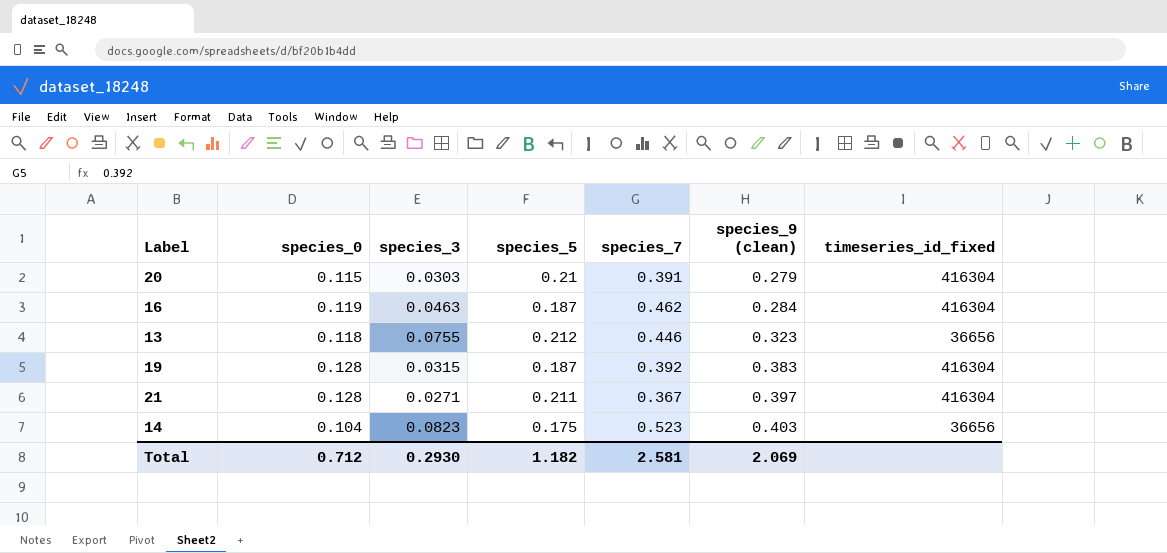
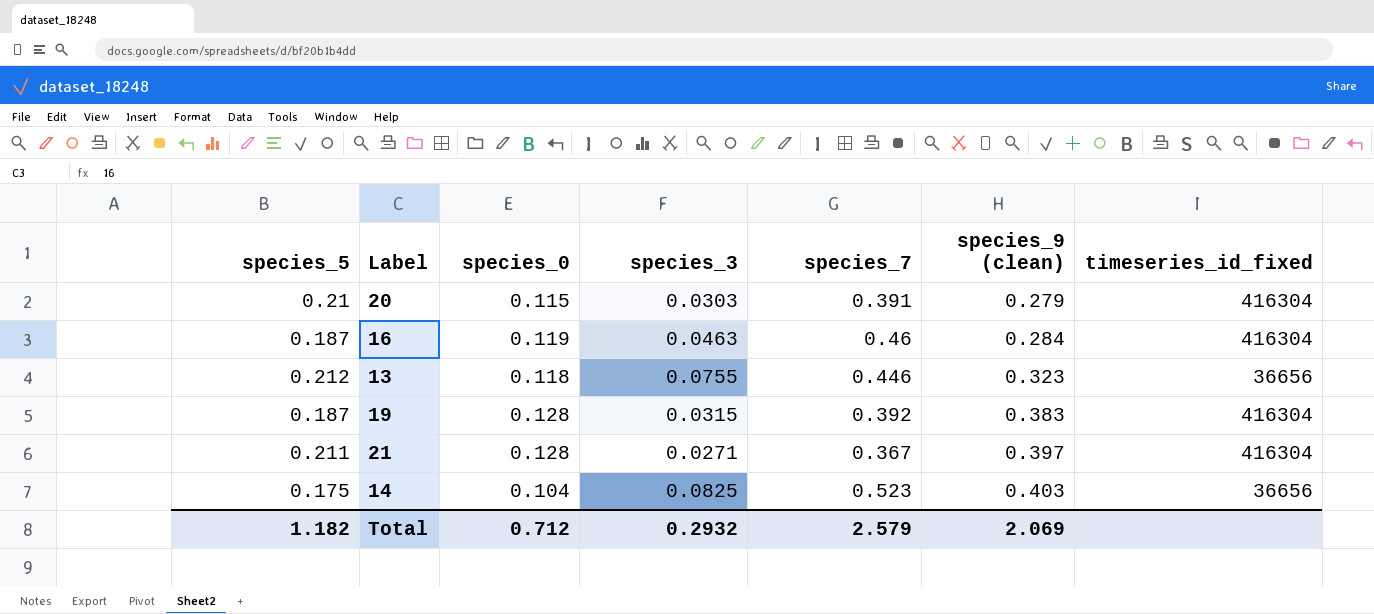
column species_5 | position: 4 -> 1
16 | species_7: 0.462 -> 0.46
14 | species_3: 0.0823 -> 0.0825
Total | species_3: 0.2930 -> 0.2932
Total | species_7: 2.581 -> 2.579

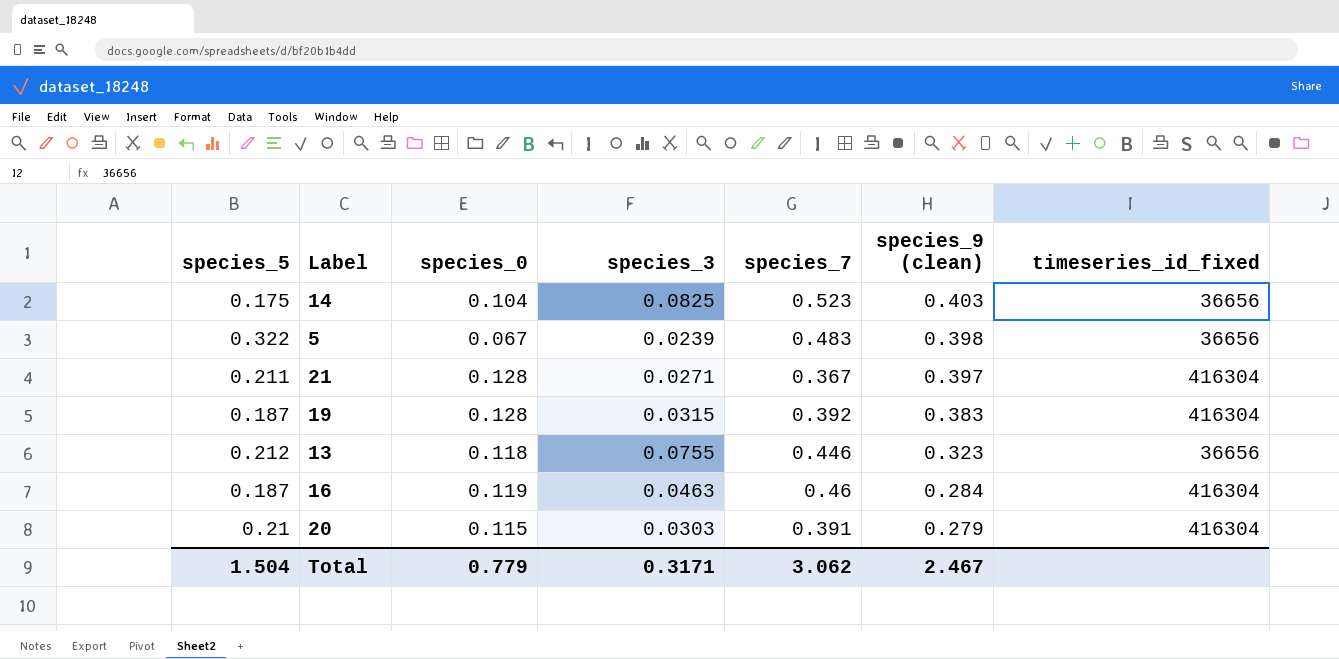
row order: species_9 (clean) ascending -> species_9 (clean) descending
row 5: none -> 0.322 | 0.067 | 0.0239 | 0.483 | 0.398 | 36656
Total | species_5: 1.182 -> 1.504
Total | species_0: 0.712 -> 0.779
Total | species_3: 0.2932 -> 0.3171
Total | species_7: 2.579 -> 3.062
Total | species_9 (clean): 2.069 -> 2.467

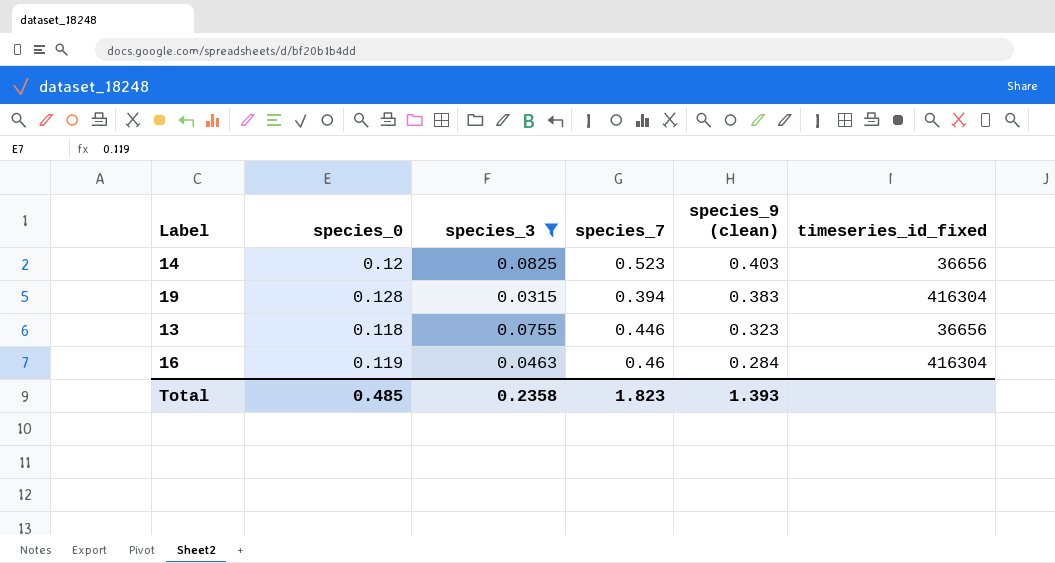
filter: none -> species_3 >= 0.0315
column species_5 | position: 1 -> none
14 | species_0: 0.104 -> 0.12
19 | species_7: 0.392 -> 0.394
Total | species_0: 0.779 -> 0.485
Total | species_3: 0.3171 -> 0.2358
Total | species_7: 3.062 -> 1.823
Total | species_9 (clean): 2.467 -> 1.393

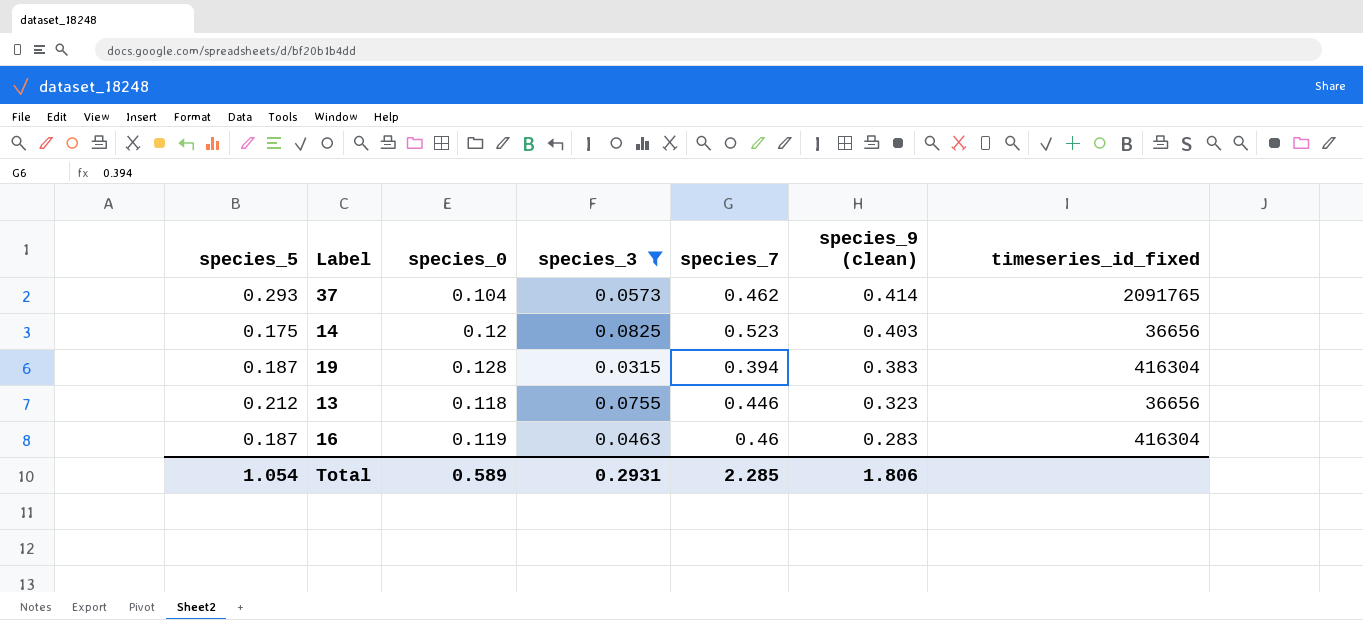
column species_5 | position: none -> 1
row 37: none -> 0.293 | 0.104 | 0.0573 | 0.462 | 0.414 | 2091765
16 | species_9 (clean): 0.284 -> 0.283
Total | species_0: 0.485 -> 0.589
Total | species_3: 0.2358 -> 0.2931
Total | species_7: 1.823 -> 2.285
Total | species_9 (clean): 1.393 -> 1.806

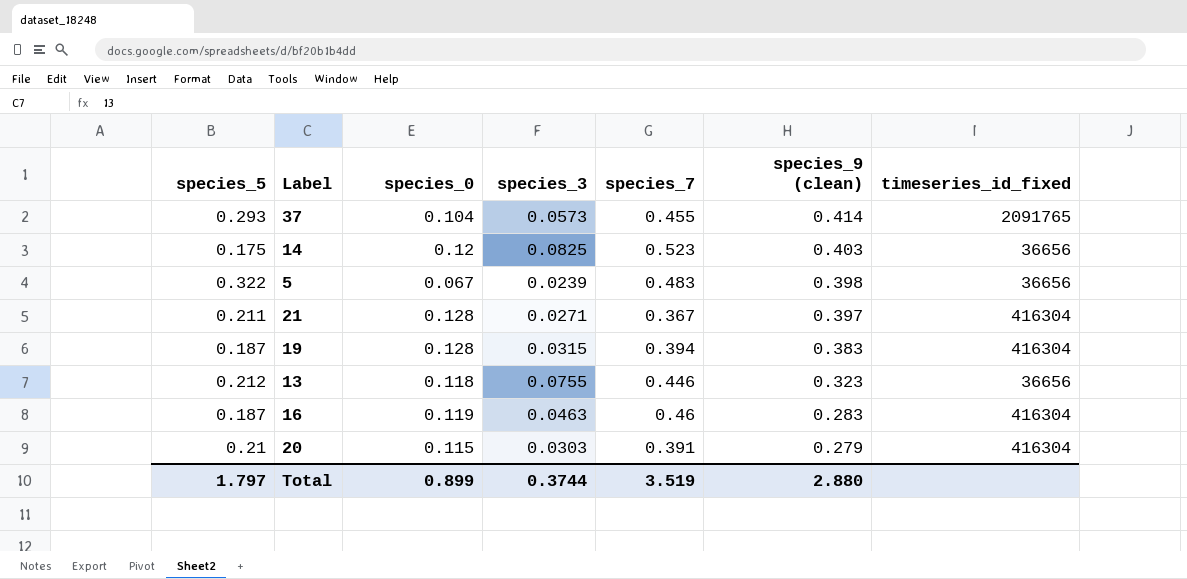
filter: species_3 >= 0.0315 -> none
37 | species_7: 0.462 -> 0.455
Total | species_5: 1.054 -> 1.797
Total | species_0: 0.589 -> 0.899
Total | species_3: 0.2931 -> 0.3744
Total | species_7: 2.285 -> 3.519
Total | species_9 (clean): 1.806 -> 2.880

